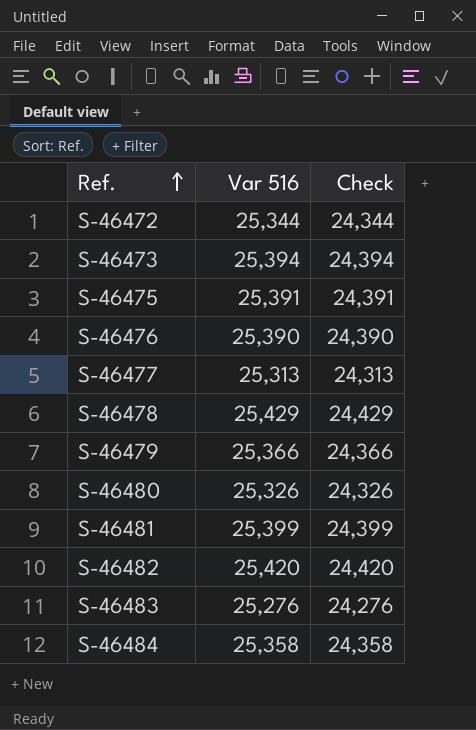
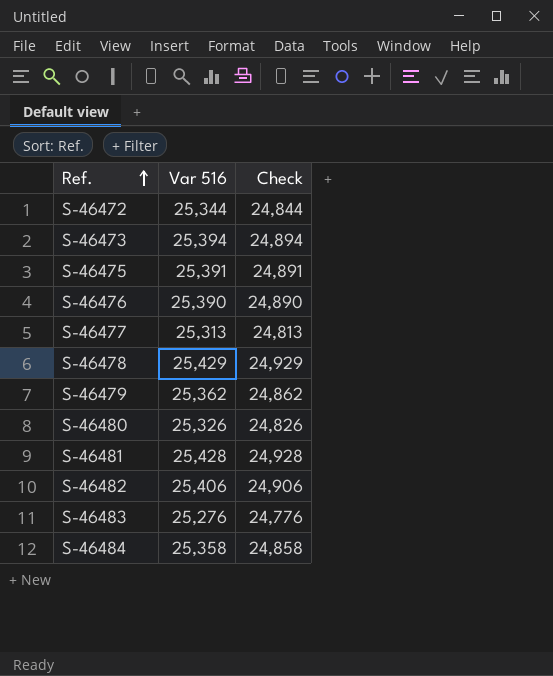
column Check | formula: [Var 516] - 1000 -> [Var 516] - 500
S-46479 | Var 516: 25,366 -> 25,362
S-46481 | Var 516: 25,399 -> 25,428
S-46482 | Var 516: 25,420 -> 25,406

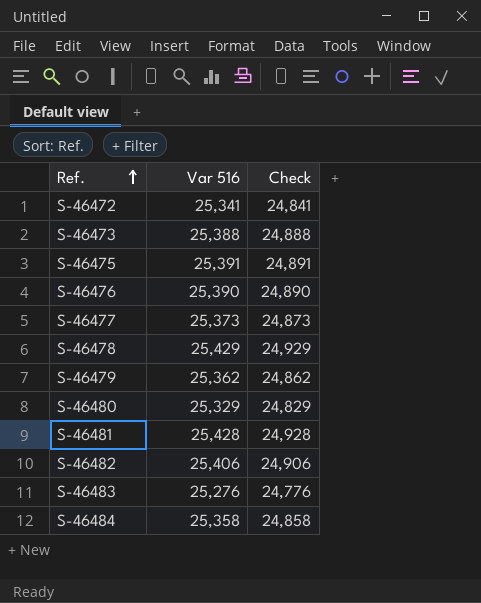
S-46472 | Var 516: 25,344 -> 25,341
S-46472 | Check: 24,844 -> 24,841
S-46473 | Var 516: 25,394 -> 25,388
S-46473 | Check: 24,894 -> 24,888
S-46477 | Var 516: 25,313 -> 25,373
S-46477 | Check: 24,813 -> 24,873
S-46480 | Var 516: 25,326 -> 25,329
S-46480 | Check: 24,826 -> 24,829

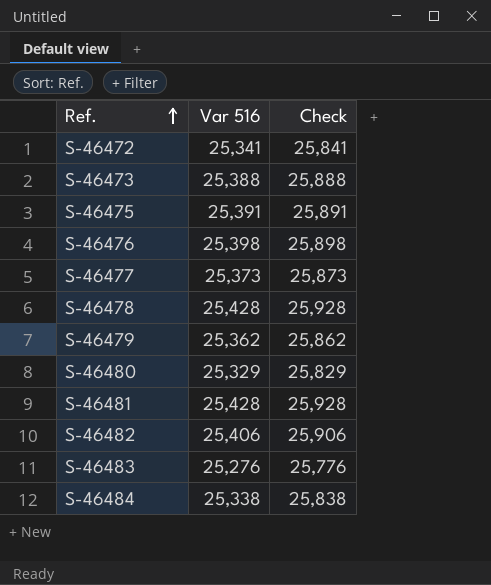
column Check | formula: [Var 516] - 500 -> [Var 516] + 500
S-46476 | Var 516: 25,390 -> 25,398
S-46478 | Var 516: 25,429 -> 25,428
S-46484 | Var 516: 25,358 -> 25,338

